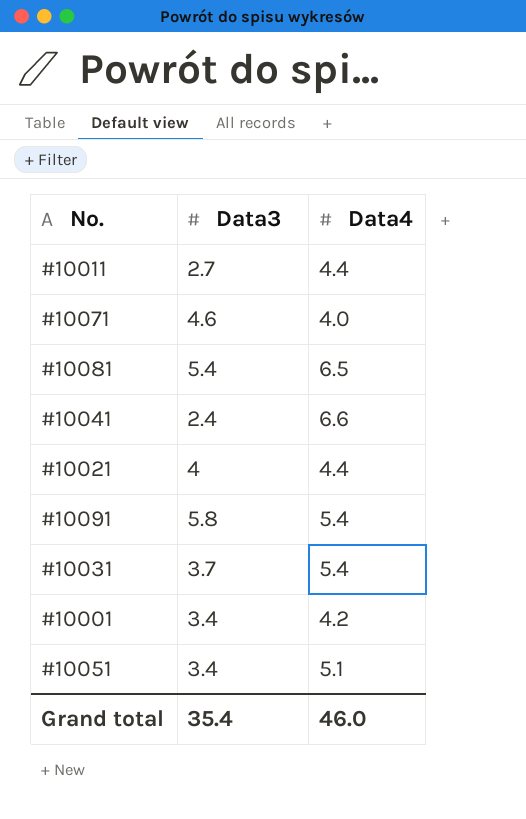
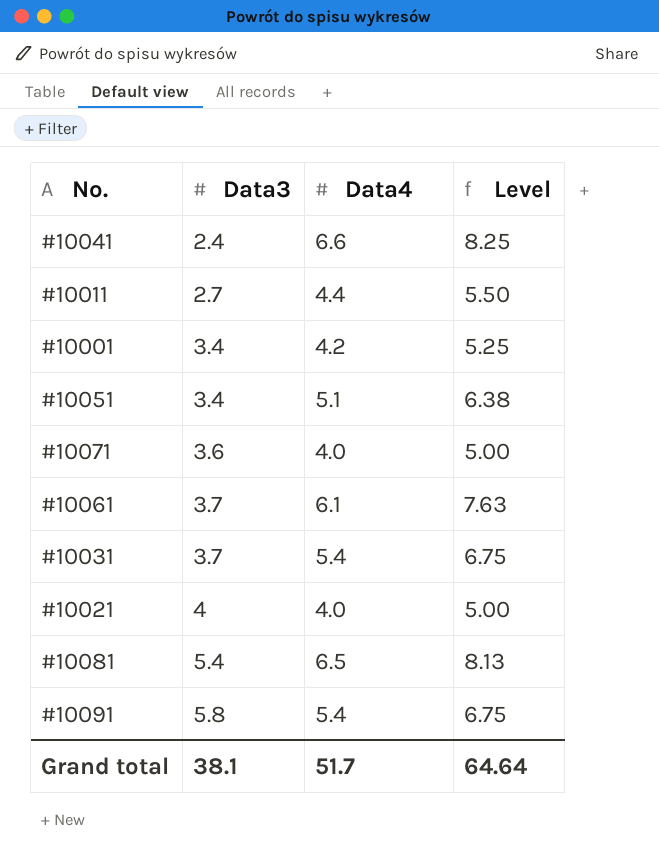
row order: none -> Data3 ascending
column Level | formula: none -> [Data4] * 1.25
#10071 | Data3: 4.6 -> 3.6
row #10061: none -> 3.7 | 6.1 | 7.63
#10021 | Data4: 4.4 -> 4.0
Grand total | Data3: 35.4 -> 38.1
Grand total | Data4: 46.0 -> 51.7

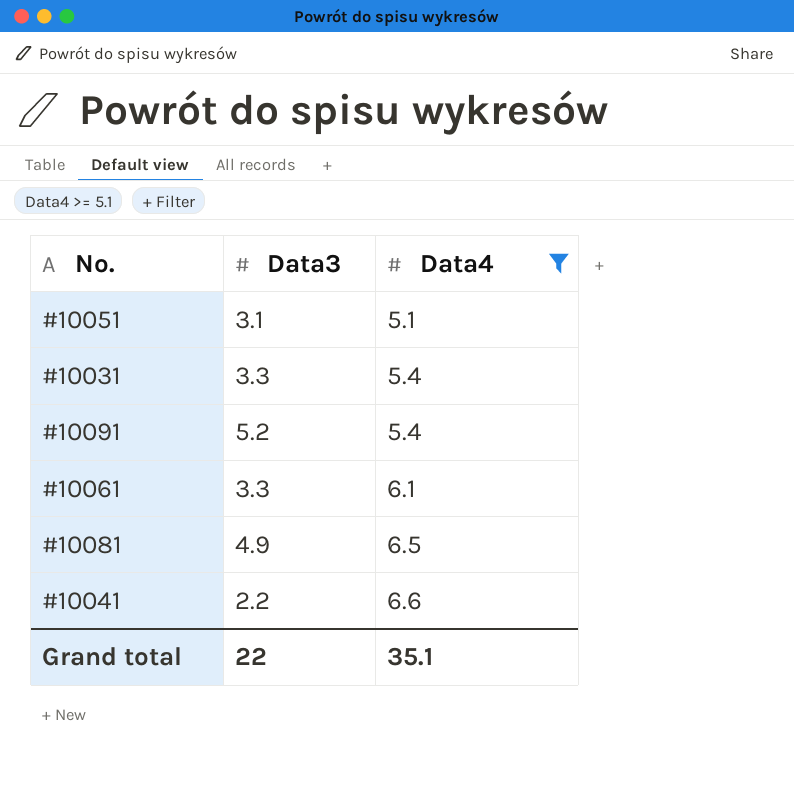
filter: none -> Data4 >= 5.1
row order: Data3 ascending -> Data4 ascending
column Level | formula: [Data4] * 1.25 -> none
#10051 | Data3: 3.4 -> 3.1
#10031 | Data3: 3.7 -> 3.3
#10091 | Data3: 5.8 -> 5.2
#10061 | Data3: 3.7 -> 3.3
#10081 | Data3: 5.4 -> 4.9
#10041 | Data3: 2.4 -> 2.2
Grand total | Data3: 38.1 -> 22
Grand total | Data4: 51.7 -> 35.1

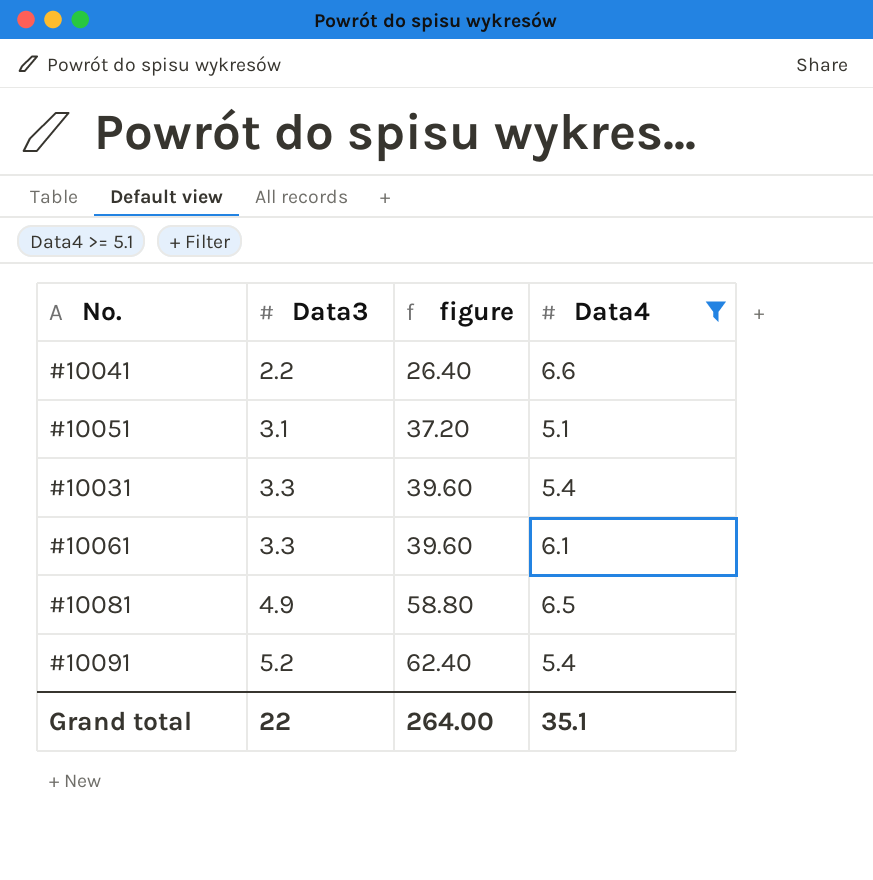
row order: Data4 ascending -> Data3 ascending
column figure | formula: none -> [Data3] * 12

